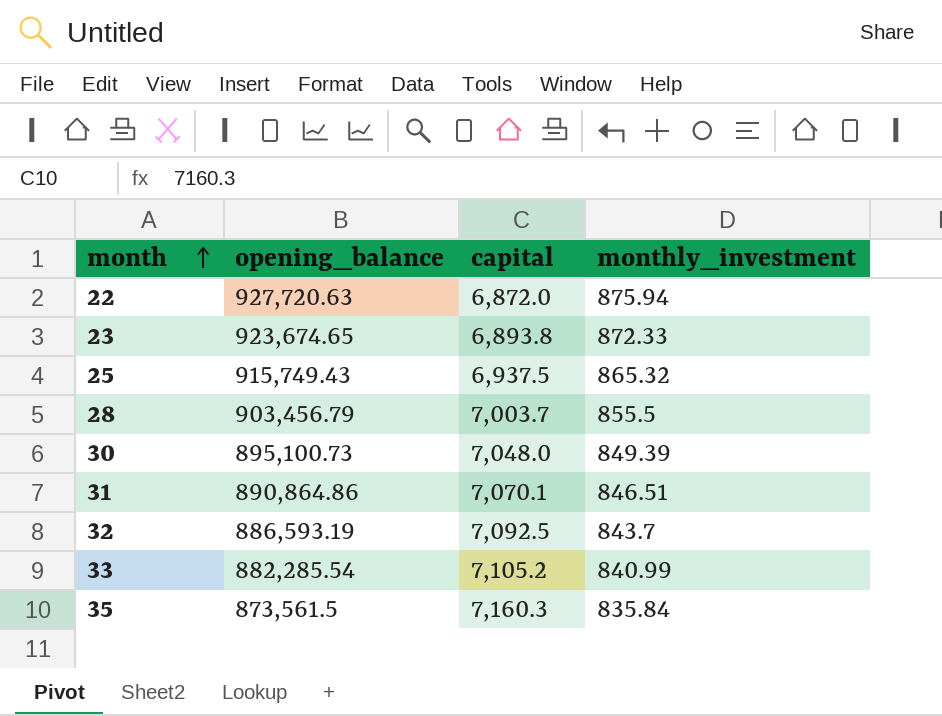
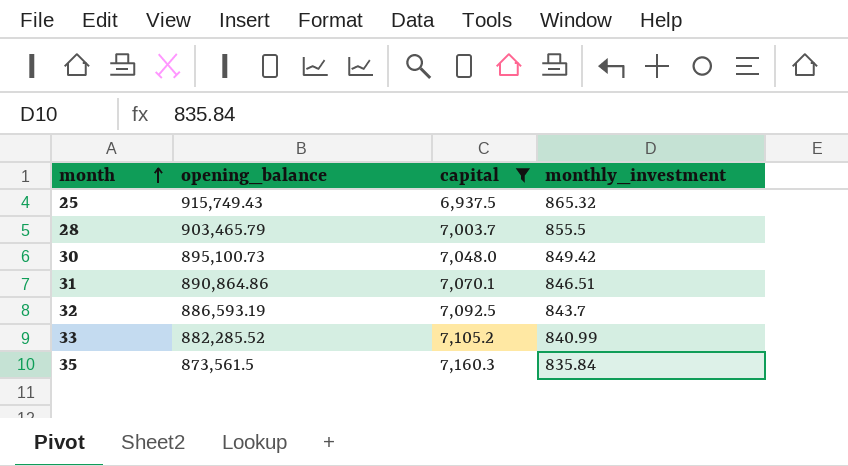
filter: none -> capital >= 6,937.5
28 | opening_balance: 903,456.79 -> 903,465.79
30 | monthly_investment: 849.39 -> 849.42
33 | opening_balance: 882,285.54 -> 882,285.52

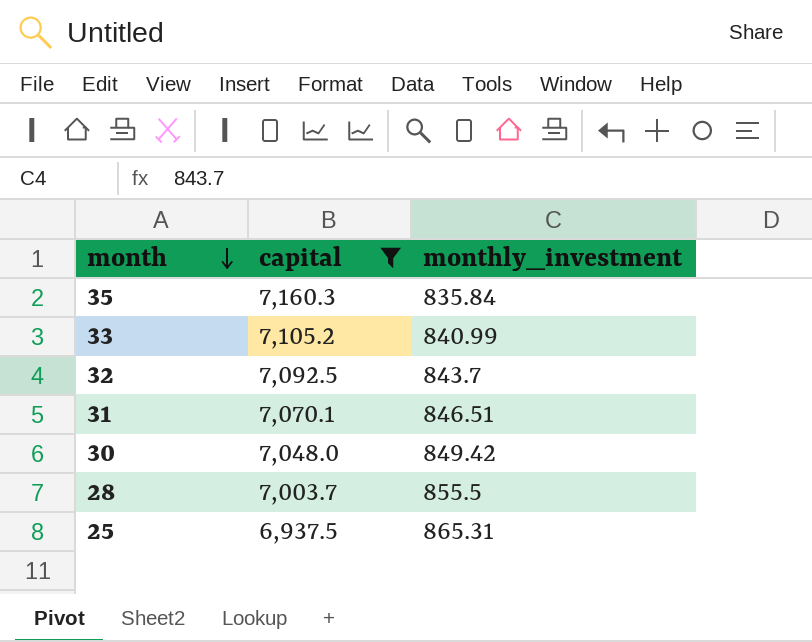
row order: month ascending -> month descending
column opening_balance | position: 2 -> none
25 | monthly_investment: 865.32 -> 865.31

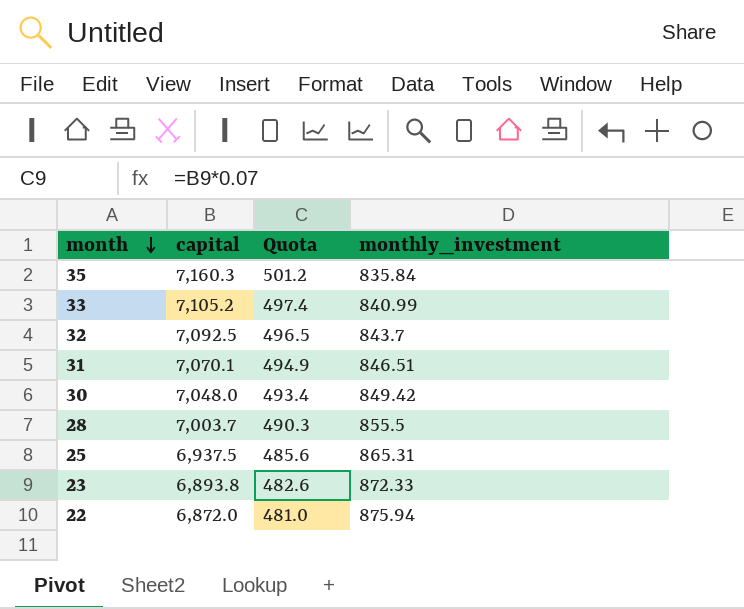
filter: capital >= 6,937.5 -> none
column Quota | formula: none -> [capital] * 0.07

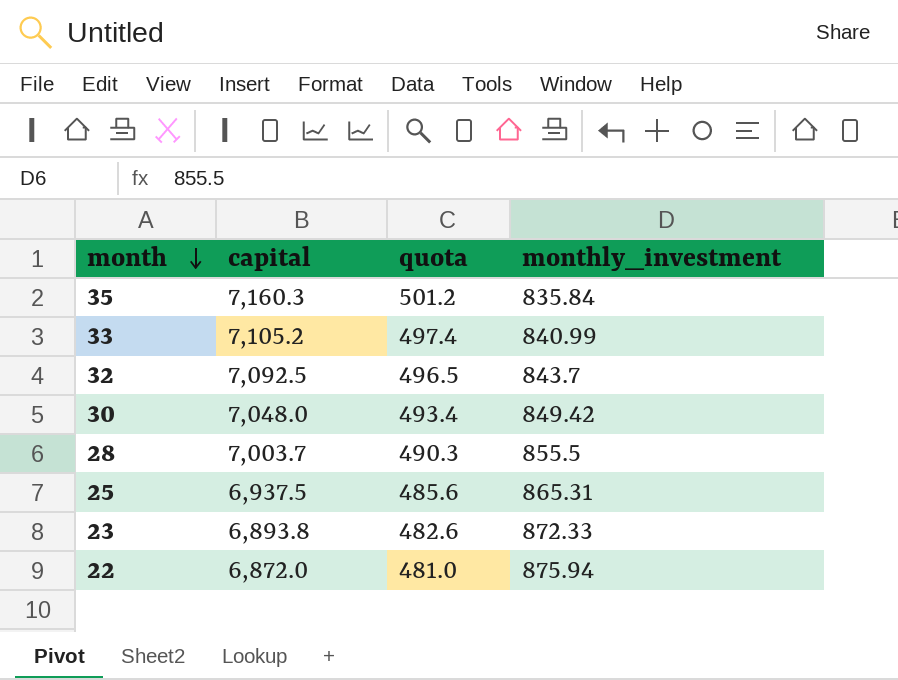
column name: Quota -> quota
row 31: 7,070.1 | 494.9 | 846.51 -> none

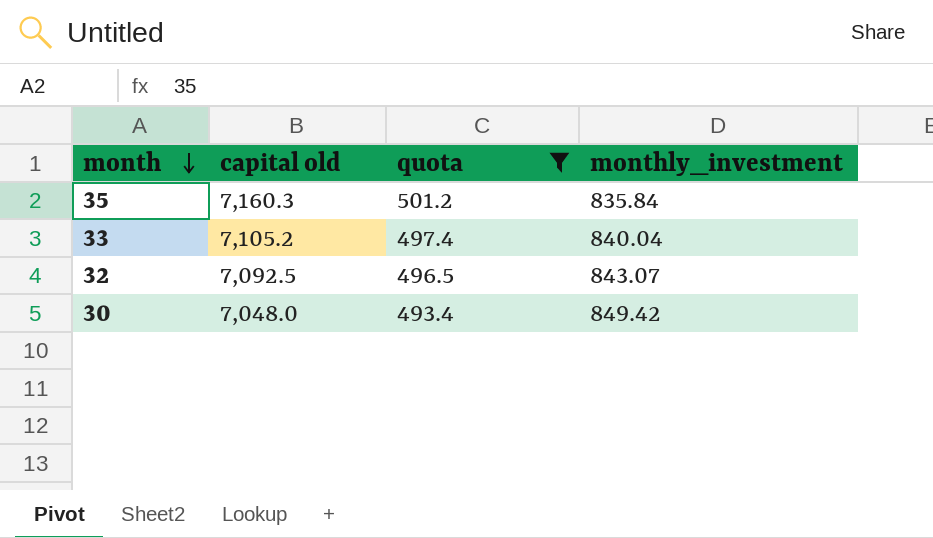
filter: none -> quota >= 493.4
column name: capital -> capital old
33 | monthly_investment: 840.99 -> 840.04
32 | monthly_investment: 843.7 -> 843.07

